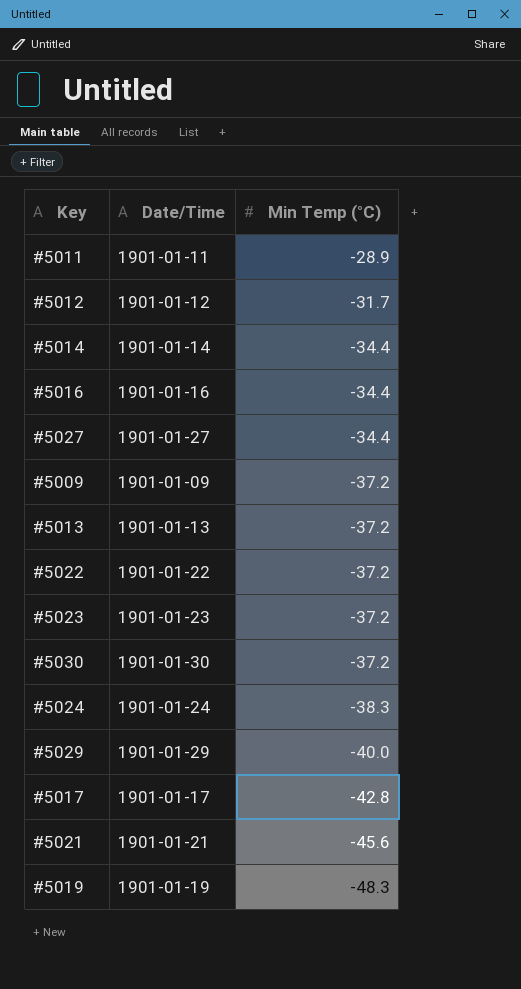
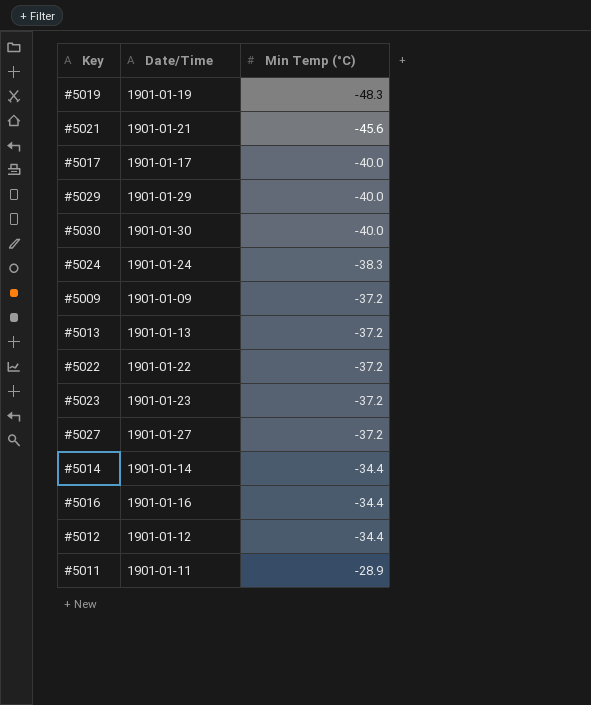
row order: Min Temp (°C) descending -> Min Temp (°C) ascending
#5017 | Min Temp (°C): -42.8 -> -40.0
#5030 | Min Temp (°C): -37.2 -> -40.0
#5027 | Min Temp (°C): -34.4 -> -37.2
#5012 | Min Temp (°C): -31.7 -> -34.4

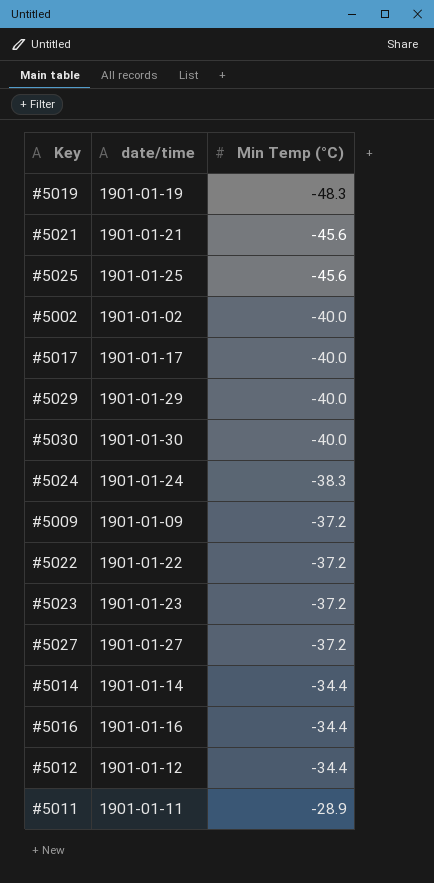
column name: Date/Time -> date/time
row #5013: 1901-01-13 | -37.2 -> none
row #5025: none -> 1901-01-25 | -45.6
row #5002: none -> 1901-01-02 | -40.0

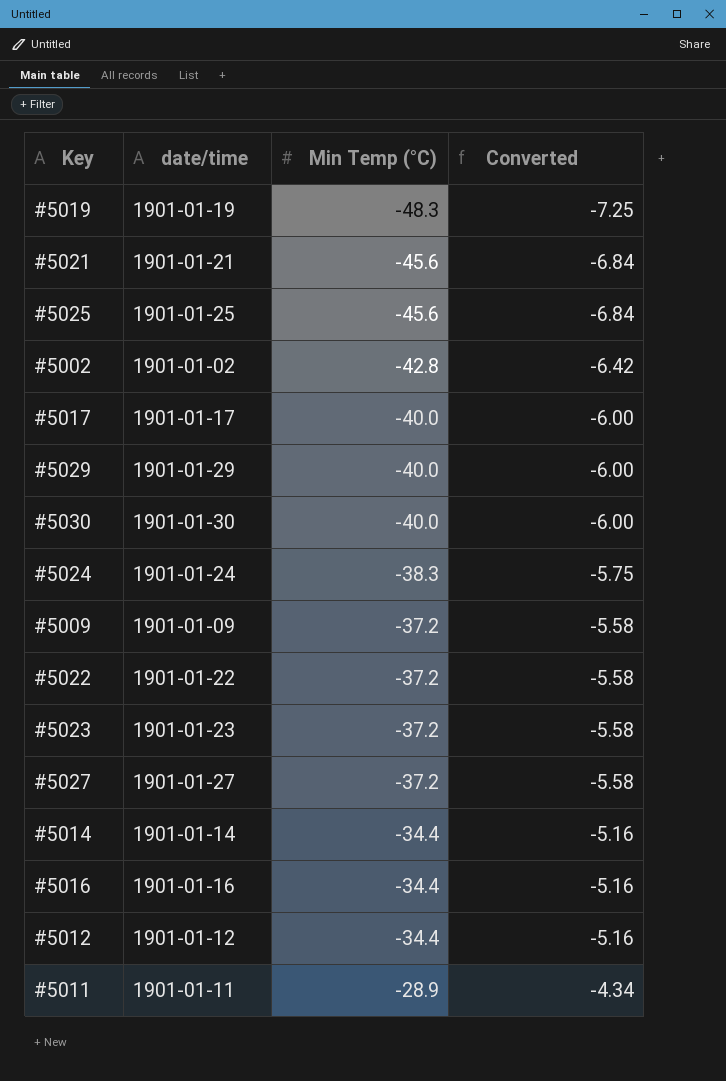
column Converted | formula: none -> [Min Temp (°C)] * 0.15
#5002 | Min Temp (°C): -40.0 -> -42.8

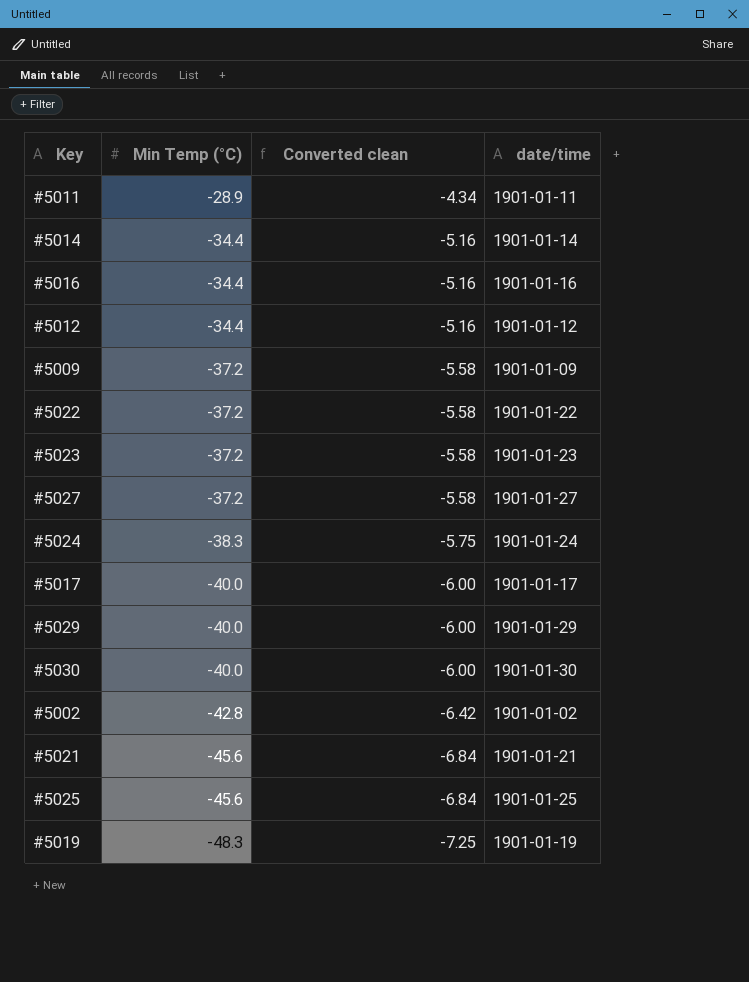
row order: Min Temp (°C) ascending -> Min Temp (°C) descending
column name: Converted -> Converted clean
column date/time | position: 2 -> 4

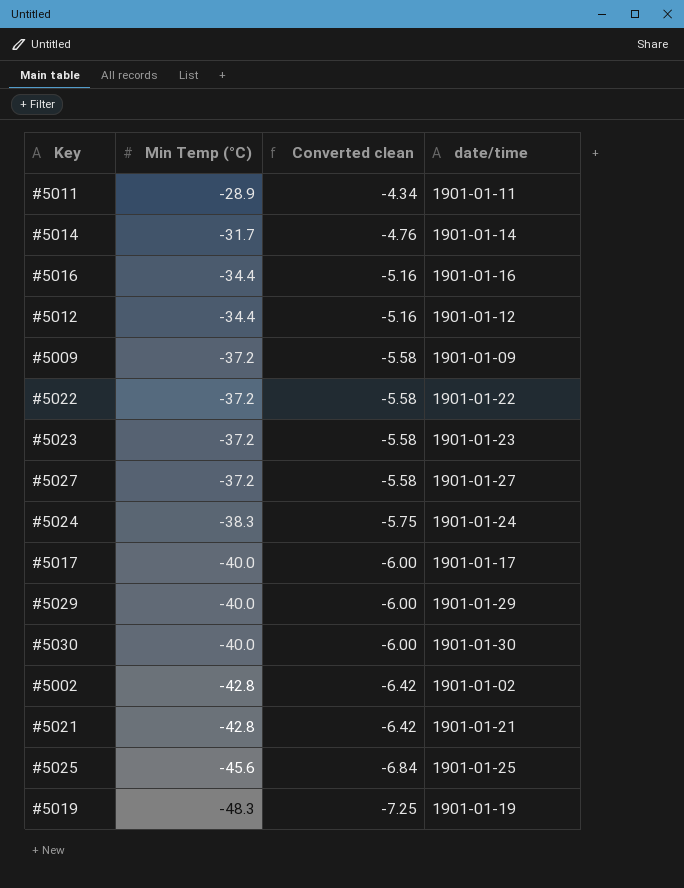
#5014 | Min Temp (°C): -34.4 -> -31.7
#5014 | Converted clean: -5.16 -> -4.76
#5021 | Min Temp (°C): -45.6 -> -42.8
#5021 | Converted clean: -6.84 -> -6.42

